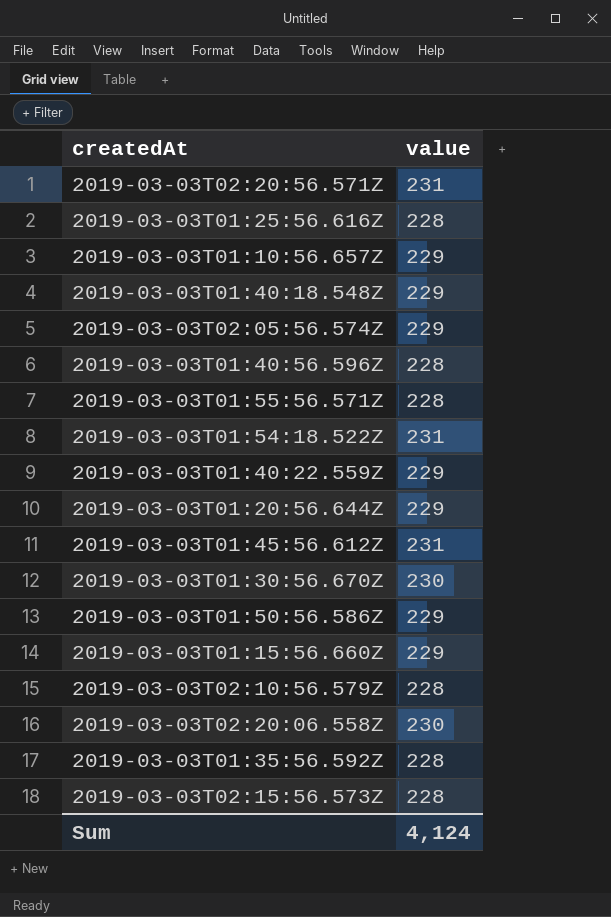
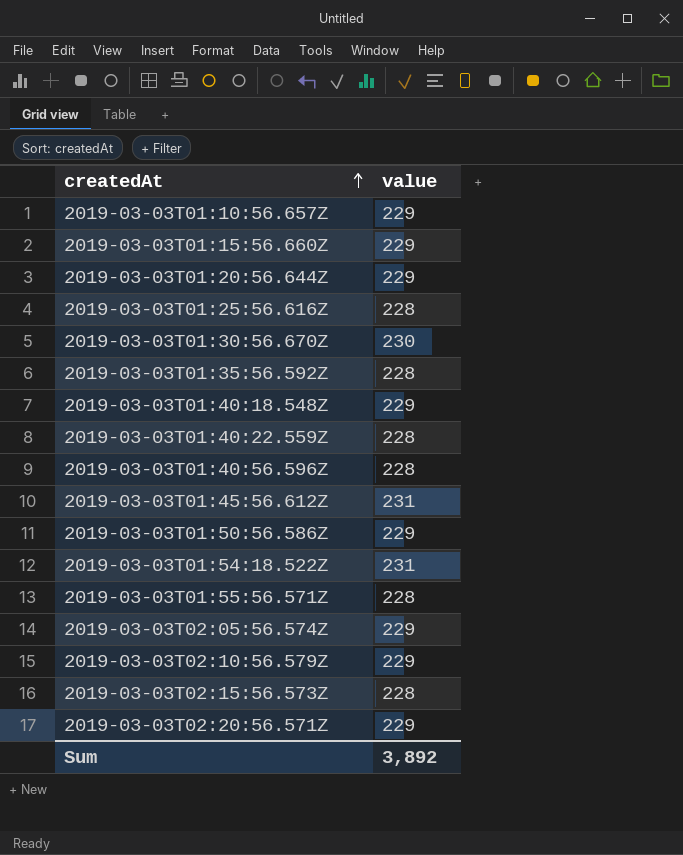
row order: none -> createdAt ascending
row 2019-03-03T02:20:06.558Z: 230 -> none
2019-03-03T01:40:22.559Z | value: 229 -> 228
2019-03-03T02:10:56.579Z | value: 228 -> 229
2019-03-03T02:20:56.571Z | value: 231 -> 229
Sum | value: 4,124 -> 3,892

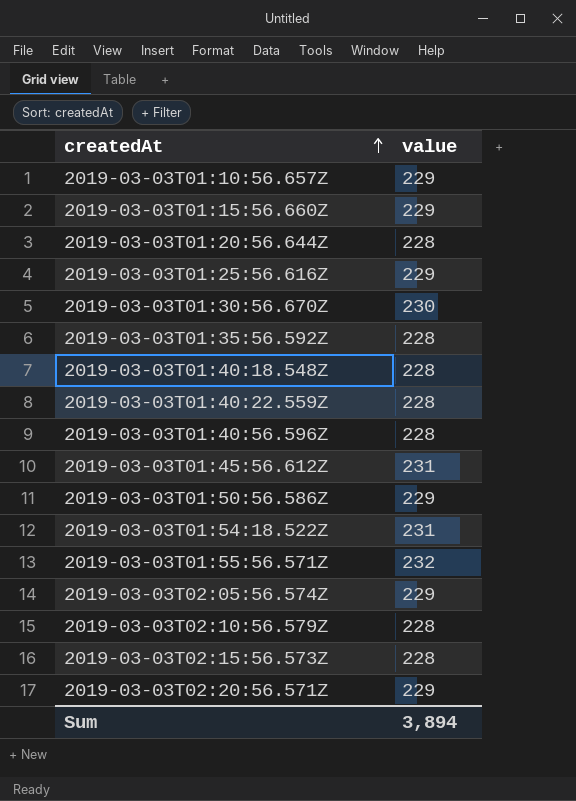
2019-03-03T01:20:56.644Z | value: 229 -> 228
2019-03-03T01:25:56.616Z | value: 228 -> 229
2019-03-03T01:40:18.548Z | value: 229 -> 228
2019-03-03T01:55:56.571Z | value: 228 -> 232
2019-03-03T02:10:56.579Z | value: 229 -> 228
Sum | value: 3,892 -> 3,894

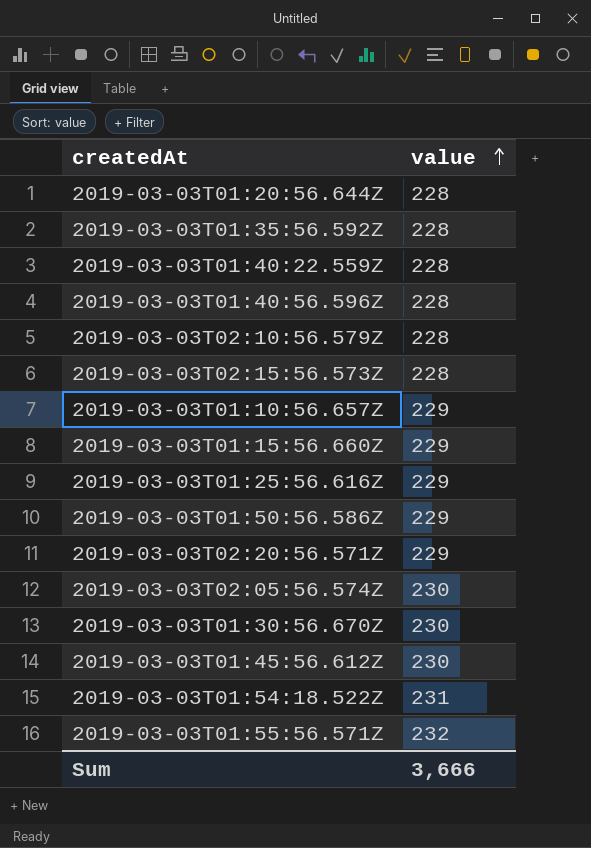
row order: createdAt ascending -> value ascending
row 2019-03-03T01:40:18.548Z: 228 -> none
2019-03-03T02:05:56.574Z | value: 229 -> 230
2019-03-03T01:45:56.612Z | value: 231 -> 230
Sum | value: 3,894 -> 3,666

